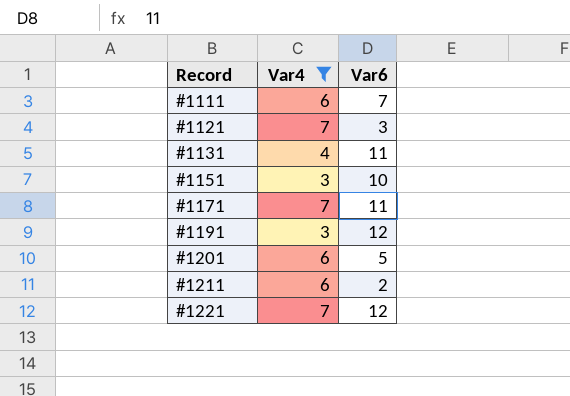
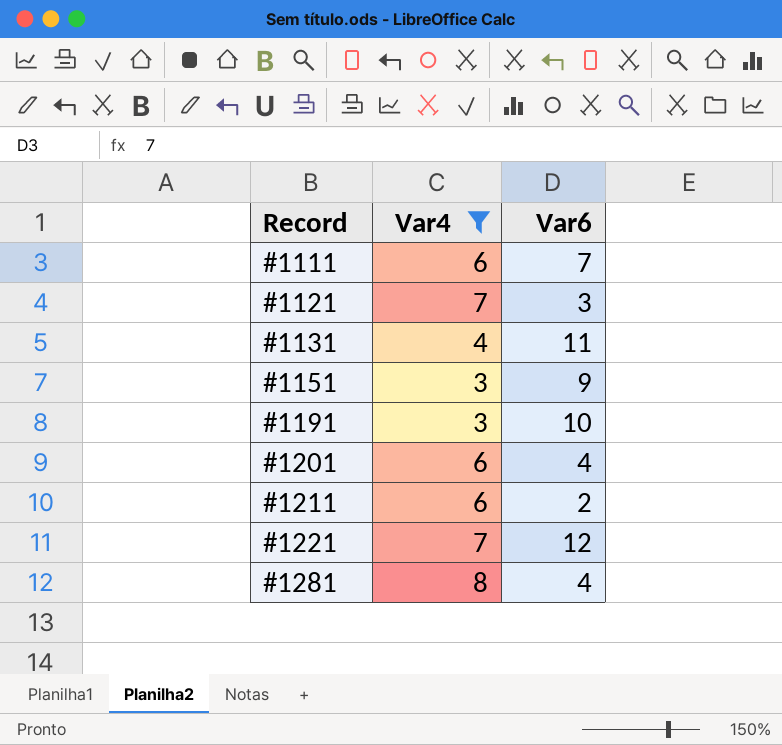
row #1171: 7 | 11 -> none
#1151 | Var6: 10 -> 9
#1191 | Var6: 12 -> 10
#1201 | Var6: 5 -> 4
row #1281: none -> 8 | 4

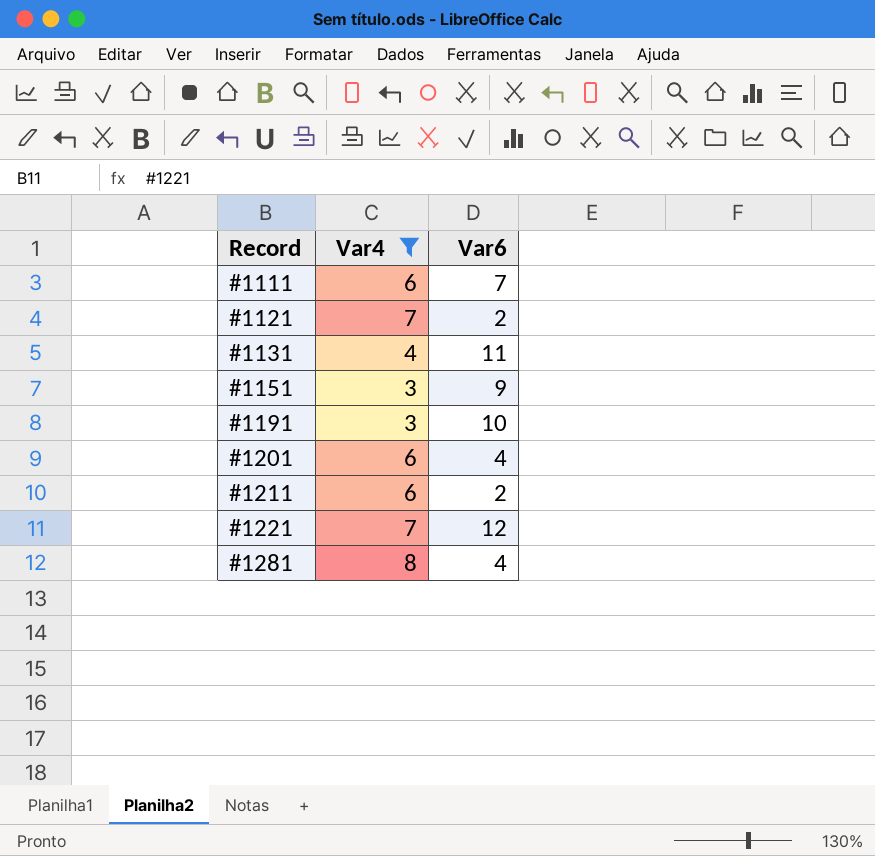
#1121 | Var6: 3 -> 2

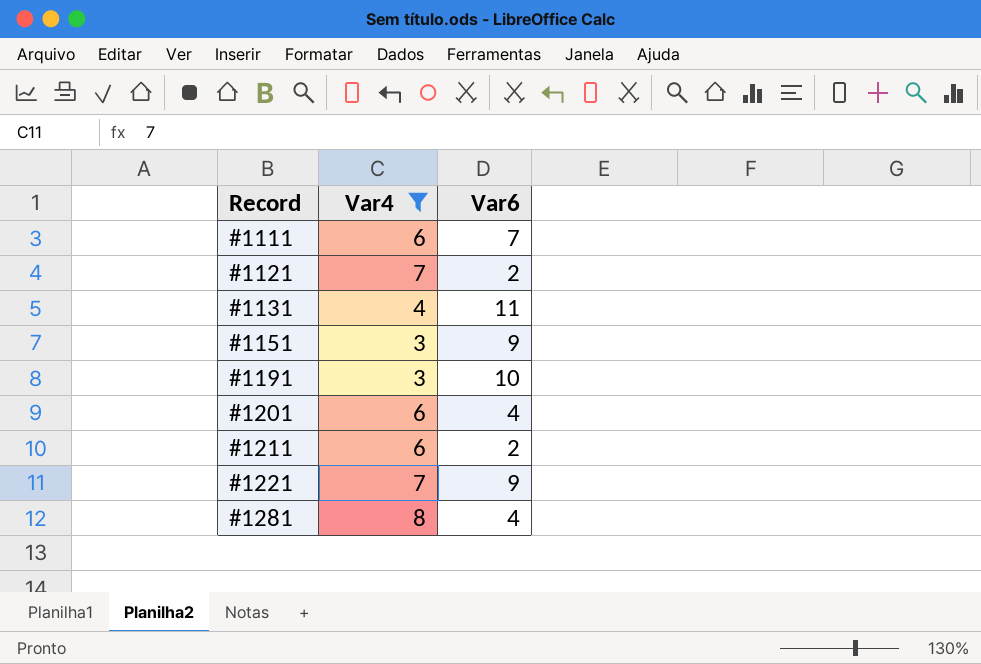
#1221 | Var6: 12 -> 9

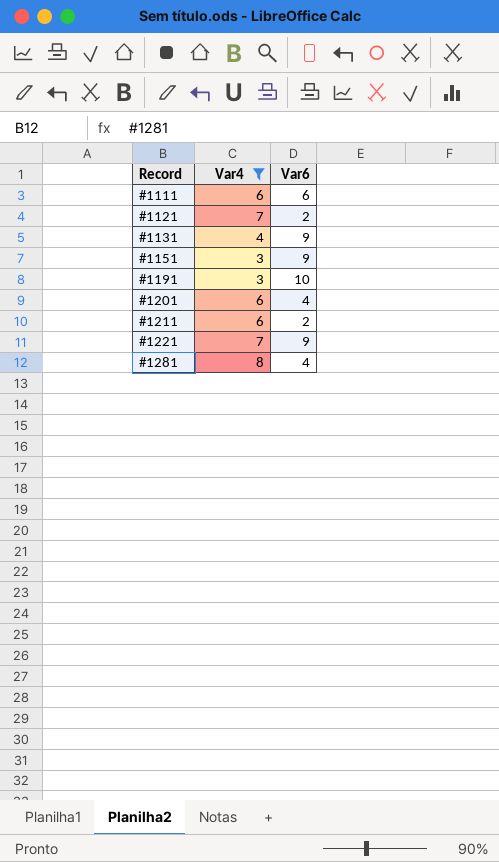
#1111 | Var6: 7 -> 6
#1131 | Var6: 11 -> 9

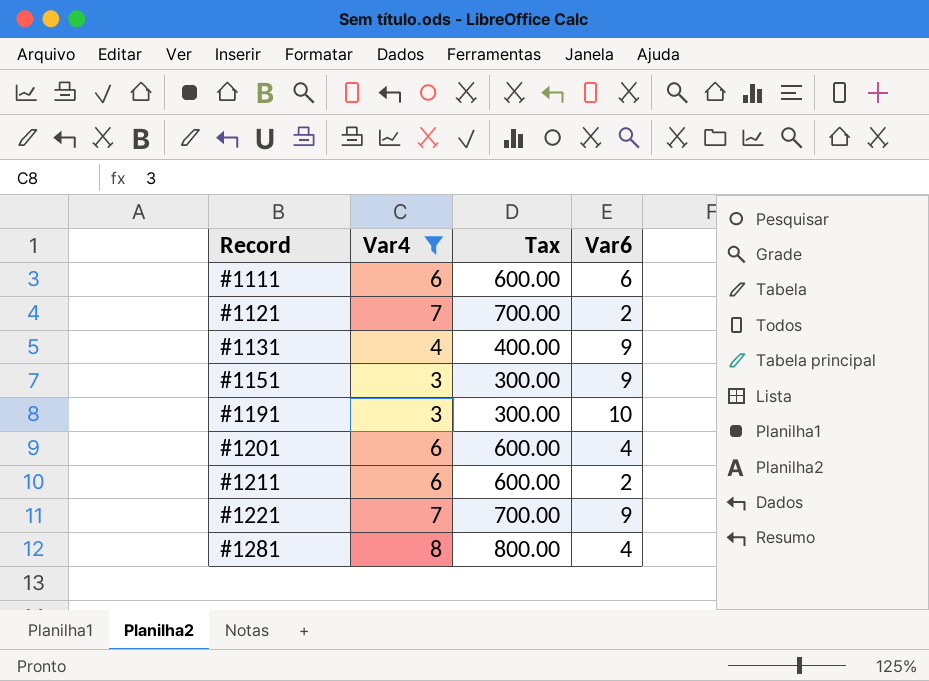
column Tax | formula: none -> [Var4] * 100

